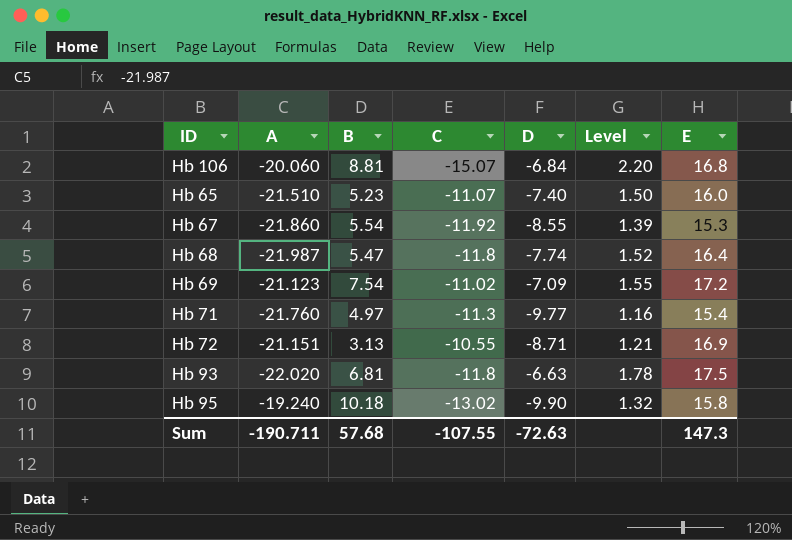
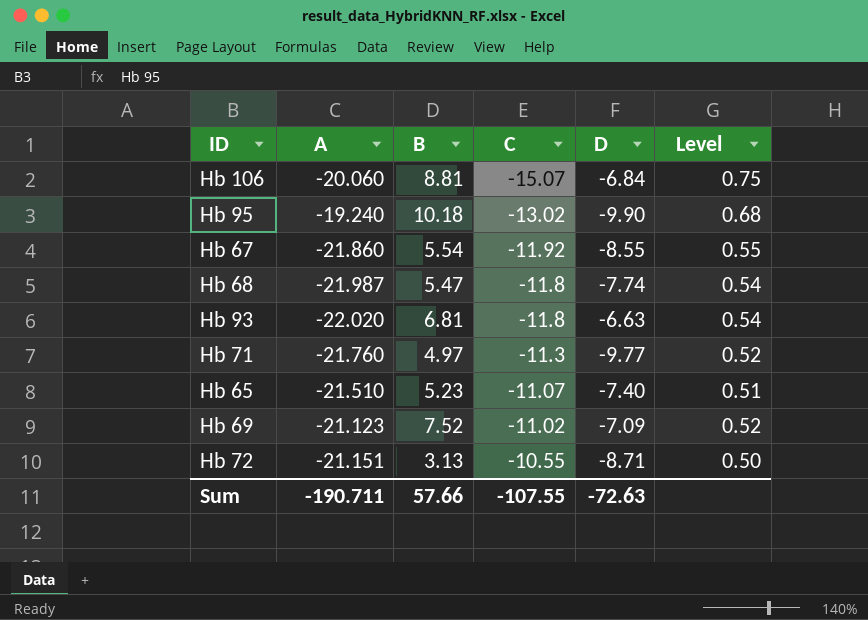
row order: none -> C ascending
column E | position: 7 -> none
column Level | formula: [C] / [D] -> [C] / [A]
Hb 69 | B: 7.54 -> 7.52
Sum | B: 57.68 -> 57.66

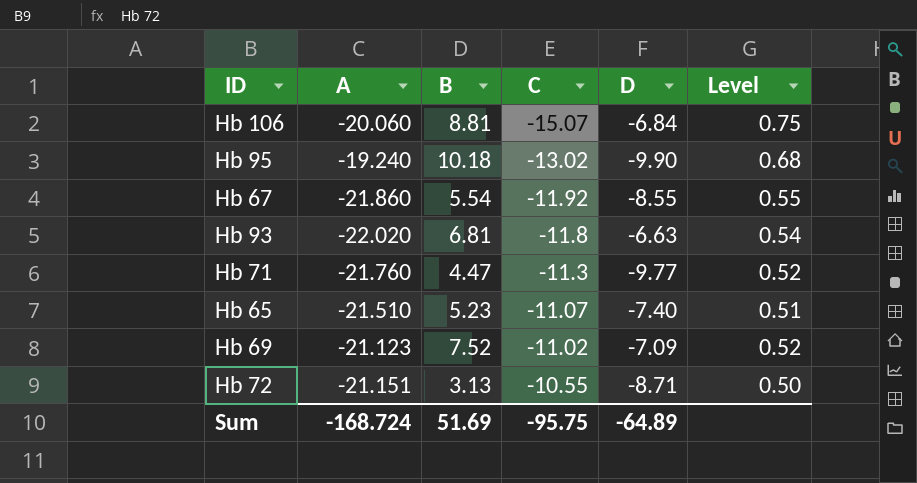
row Hb 68: -21.987 | 5.47 | -11.8 | -7.74 | 0.54 -> none
Hb 71 | B: 4.97 -> 4.47
Sum | A: -190.711 -> -168.724
Sum | B: 57.66 -> 51.69
Sum | C: -107.55 -> -95.75
Sum | D: -72.63 -> -64.89

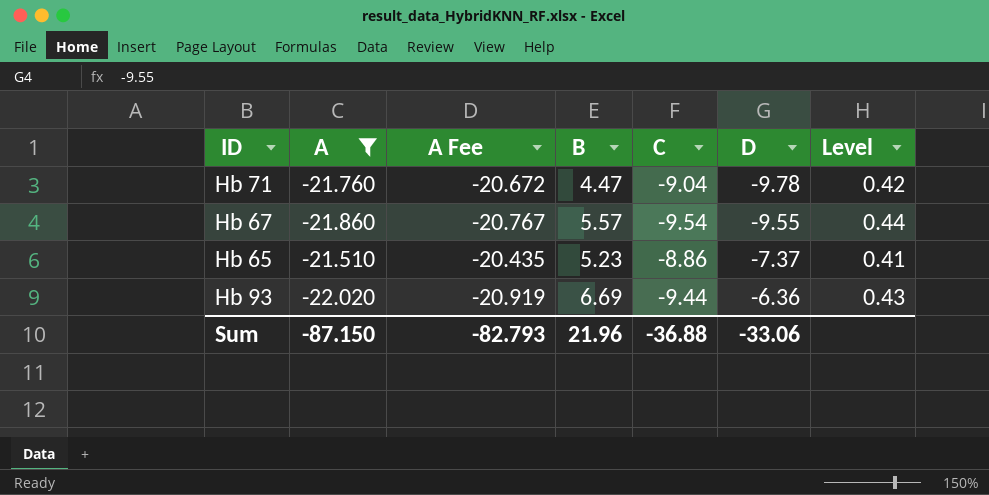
filter: none -> A <= -21.510
row order: C ascending -> D ascending
column A Fee | formula: none -> [A] * 0.95
Hb 71 | C: -11.3 -> -9.04
Hb 71 | D: -9.77 -> -9.78
Hb 71 | Level: 0.52 -> 0.42
Hb 67 | B: 5.54 -> 5.57
Hb 67 | C: -11.92 -> -9.54
Hb 67 | D: -8.55 -> -9.55
Hb 67 | Level: 0.55 -> 0.44
Hb 65 | C: -11.07 -> -8.86
Hb 65 | D: -7.40 -> -7.37
Hb 65 | Level: 0.51 -> 0.41
Hb 93 | B: 6.81 -> 6.69
Hb 93 | C: -11.8 -> -9.44
Hb 93 | D: -6.63 -> -6.36
Hb 93 | Level: 0.54 -> 0.43
Sum | A: -168.724 -> -87.150
Sum | B: 51.69 -> 21.96
Sum | C: -95.75 -> -36.88
Sum | D: -64.89 -> -33.06

